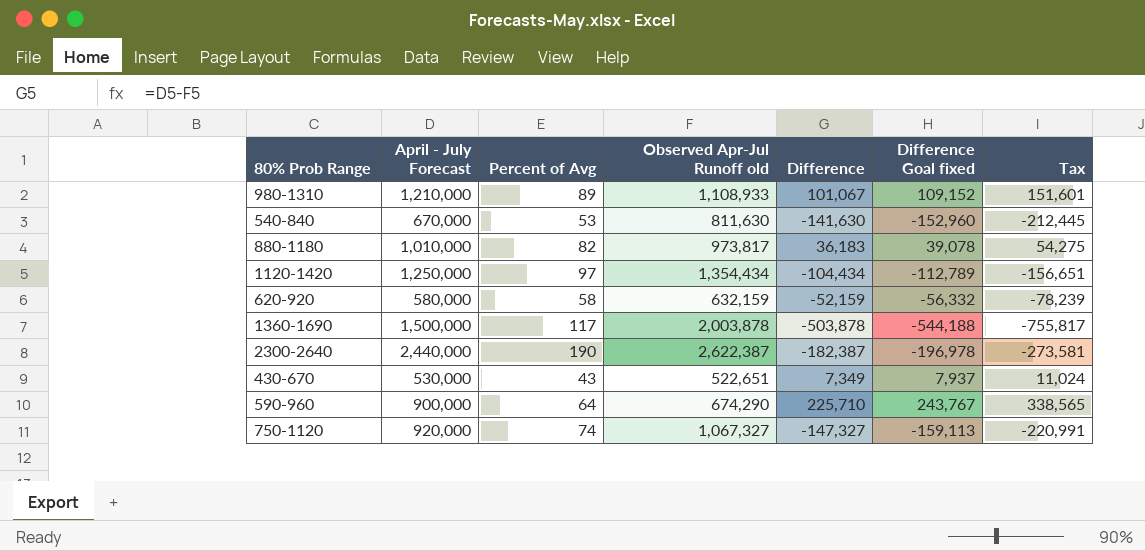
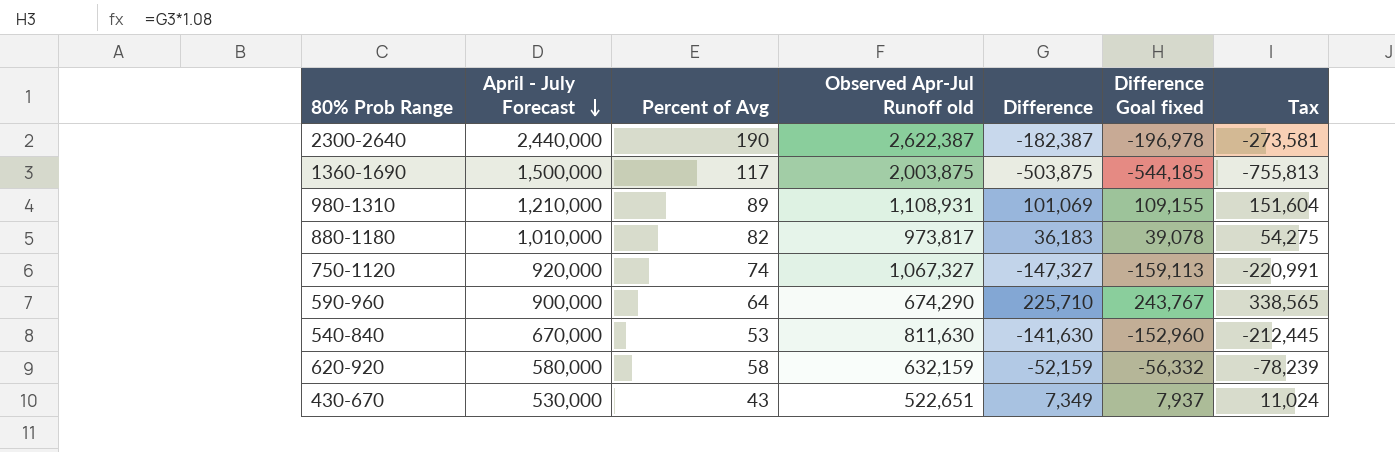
row order: none -> April - July Forecast descending
row 1120-1420: 1,250,000 | 97 | 1,354,434 | -104,434 | -112,789 | -156,651 -> none
1360-1690 | Observed Apr-Jul Runoff old: 2,003,878 -> 2,003,875
1360-1690 | Difference: -503,878 -> -503,875
1360-1690 | Difference Goal fixed: -544,188 -> -544,185
1360-1690 | Tax: -755,817 -> -755,813
980-1310 | Observed Apr-Jul Runoff old: 1,108,933 -> 1,108,931
980-1310 | Difference: 101,067 -> 101,069
980-1310 | Difference Goal fixed: 109,152 -> 109,155
980-1310 | Tax: 151,601 -> 151,604

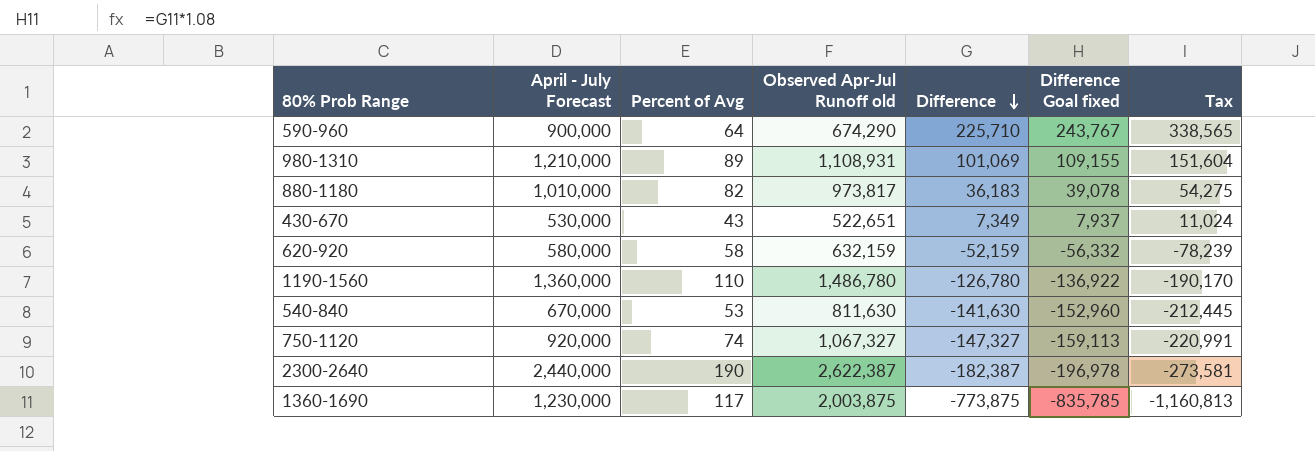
row order: April - July Forecast descending -> Difference descending
row 1190-1560: none -> 1,360,000 | 110 | 1,486,780 | -126,780 | -136,922 | -190,170
1360-1690 | April - July Forecast: 1,500,000 -> 1,230,000
1360-1690 | Difference: -503,875 -> -773,875
1360-1690 | Difference Goal fixed: -544,185 -> -835,785
1360-1690 | Tax: -755,813 -> -1,160,813

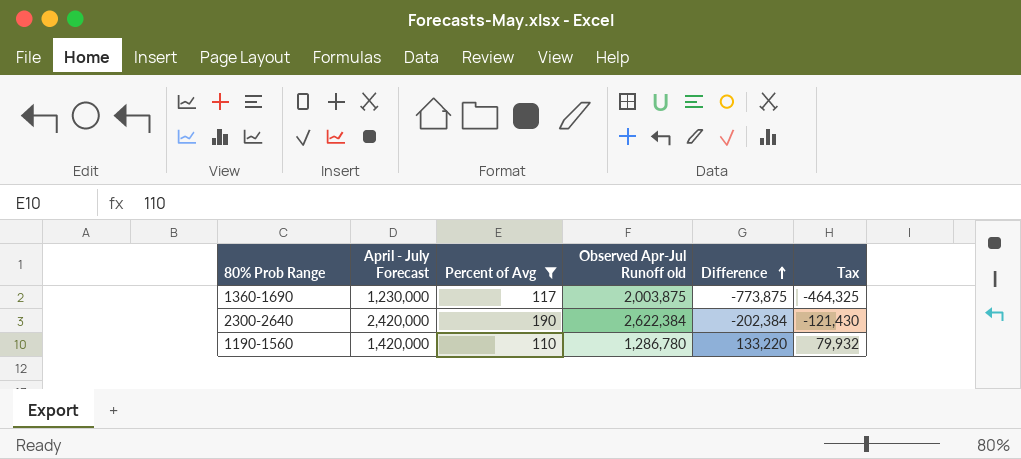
filter: none -> Percent of Avg >= 110
row order: Difference descending -> Difference ascending
column Difference Goal fixed | formula: [Difference] * 1.08 -> none
column Tax | formula: [Difference] * 1.5 -> [Difference] * 0.6
2300-2640 | April - July Forecast: 2,440,000 -> 2,420,000
2300-2640 | Observed Apr-Jul Runoff old: 2,622,387 -> 2,622,384
2300-2640 | Difference: -182,387 -> -202,384
1190-1560 | April - July Forecast: 1,360,000 -> 1,420,000
1190-1560 | Observed Apr-Jul Runoff old: 1,486,780 -> 1,286,780
1190-1560 | Difference: -126,780 -> 133,220

